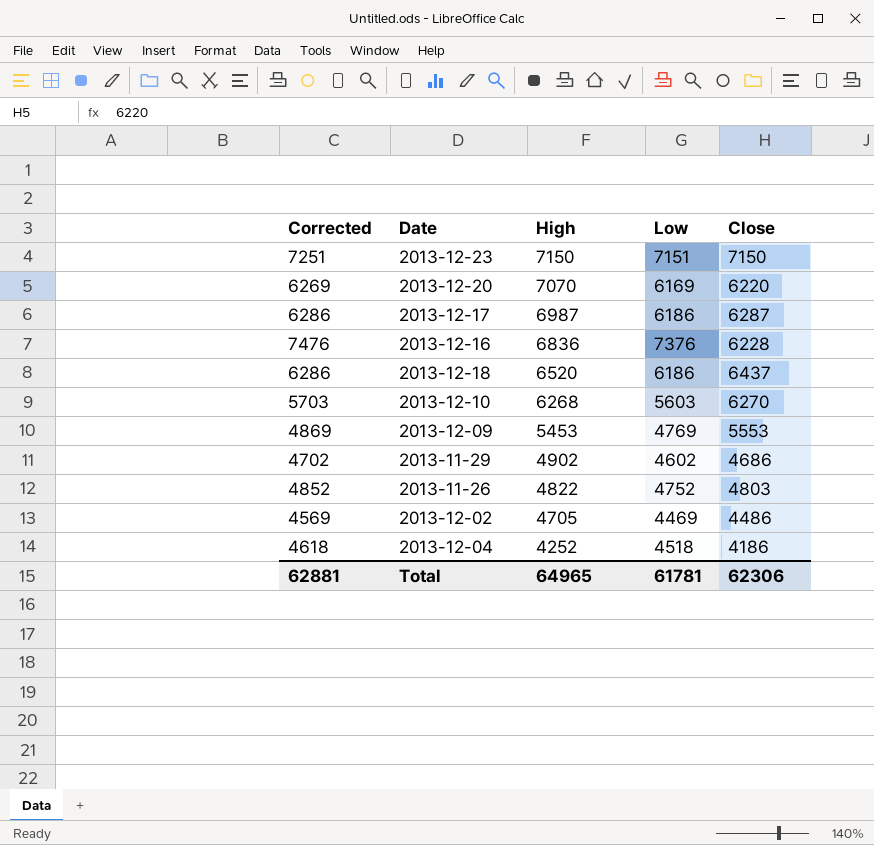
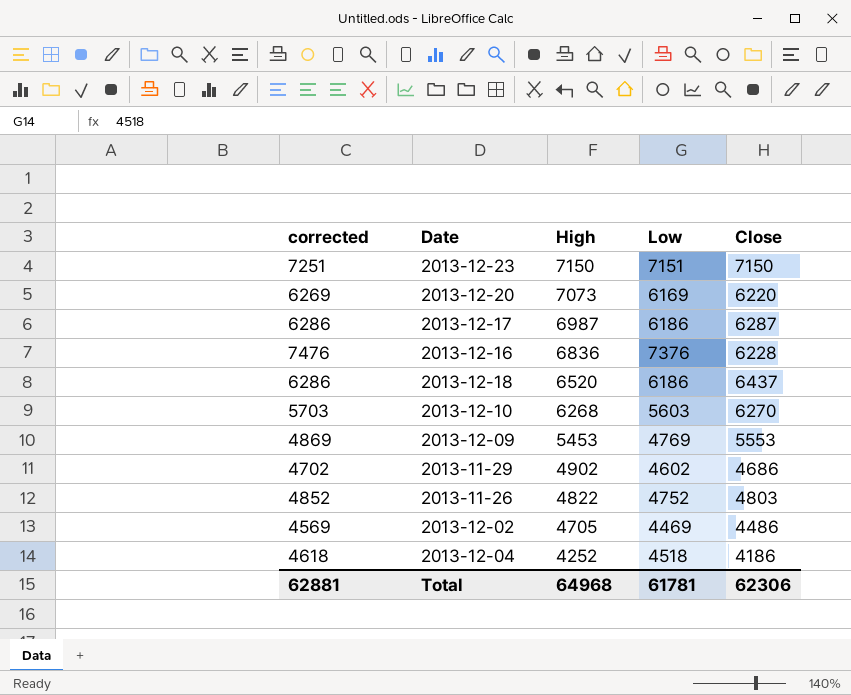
column name: Corrected -> corrected
2013-12-20 | High: 7070 -> 7073
Total | High: 64965 -> 64968

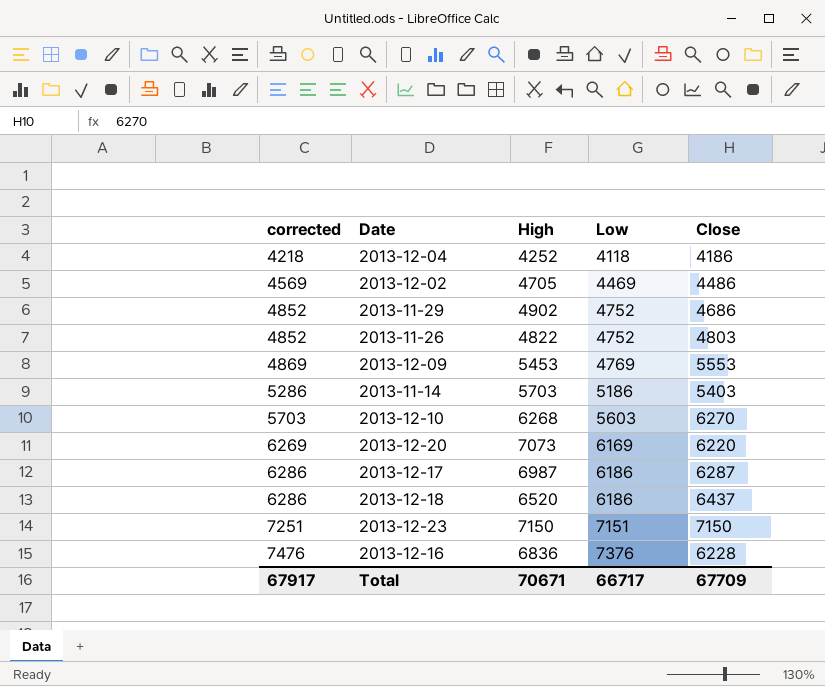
row order: High descending -> corrected ascending
2013-12-04 | corrected: 4618 -> 4218
2013-12-04 | Low: 4518 -> 4118
2013-11-29 | corrected: 4702 -> 4852
2013-11-29 | Low: 4602 -> 4752
row 2013-11-14: none -> 5286 | 5703 | 5186 | 5403
Total | corrected: 62881 -> 67917
Total | High: 64968 -> 70671
Total | Low: 61781 -> 66717
Total | Close: 62306 -> 67709

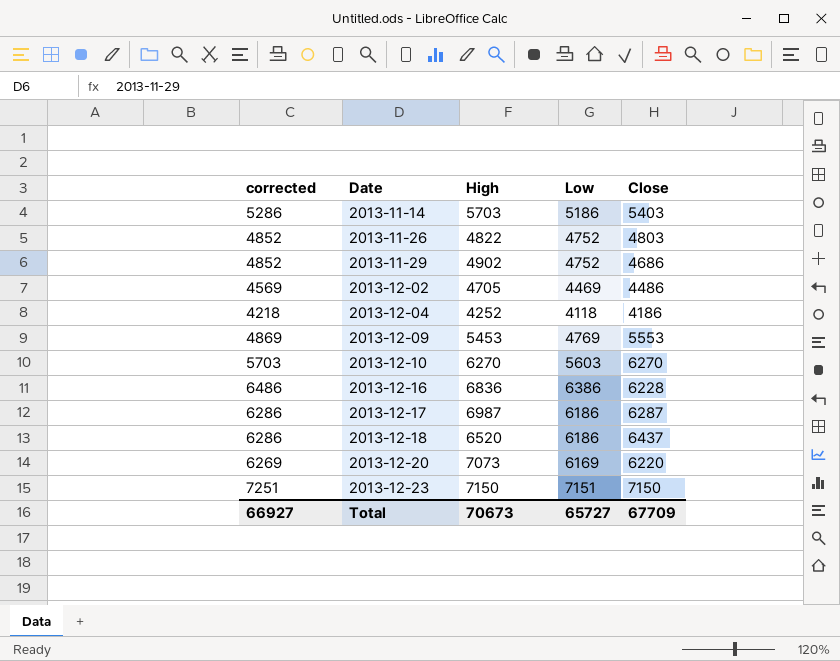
row order: corrected ascending -> Date ascending
2013-12-10 | High: 6268 -> 6270
2013-12-16 | corrected: 7476 -> 6486
2013-12-16 | Low: 7376 -> 6386
Total | corrected: 67917 -> 66927
Total | High: 70671 -> 70673
Total | Low: 66717 -> 65727

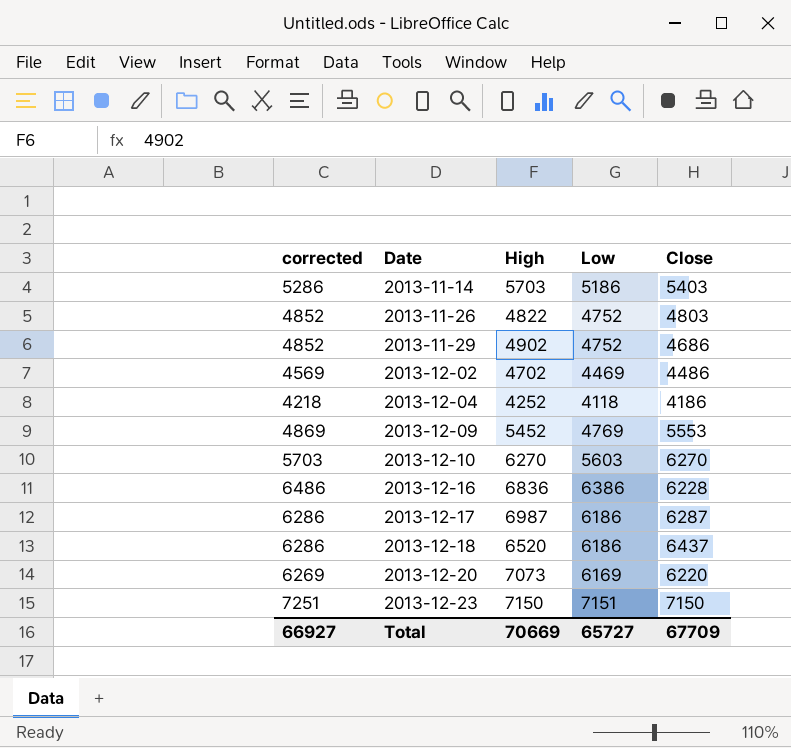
2013-12-02 | High: 4705 -> 4702
2013-12-09 | High: 5453 -> 5452
Total | High: 70673 -> 70669

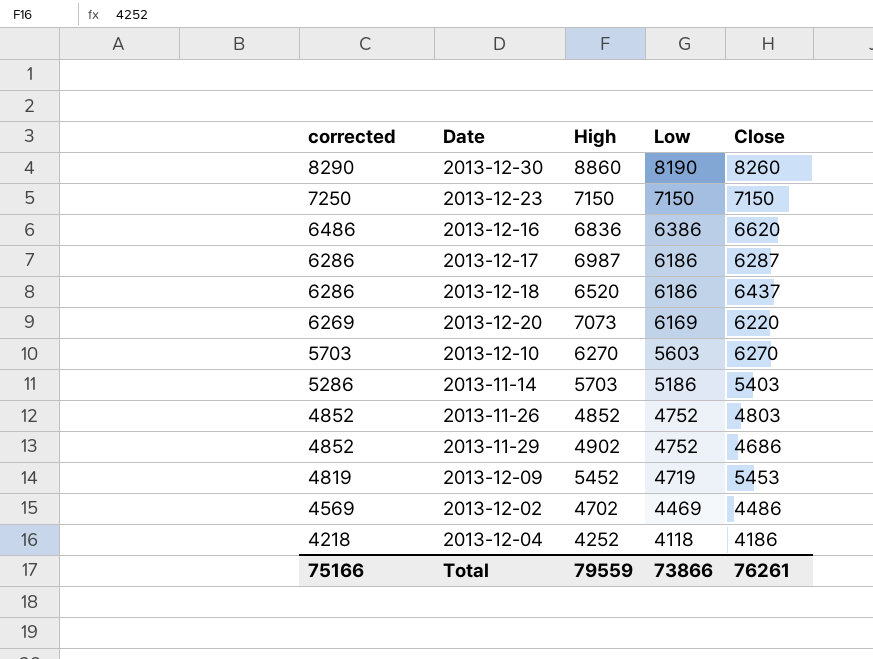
row order: Date ascending -> corrected descending
row 2013-12-30: none -> 8290 | 8860 | 8190 | 8260
2013-12-23 | corrected: 7251 -> 7250
2013-12-23 | Low: 7151 -> 7150
2013-12-16 | Close: 6228 -> 6620
2013-11-26 | High: 4822 -> 4852
2013-12-09 | corrected: 4869 -> 4819
2013-12-09 | Low: 4769 -> 4719
2013-12-09 | Close: 5553 -> 5453
Total | corrected: 66927 -> 75166
Total | High: 70669 -> 79559
Total | Low: 65727 -> 73866
Total | Close: 67709 -> 76261

